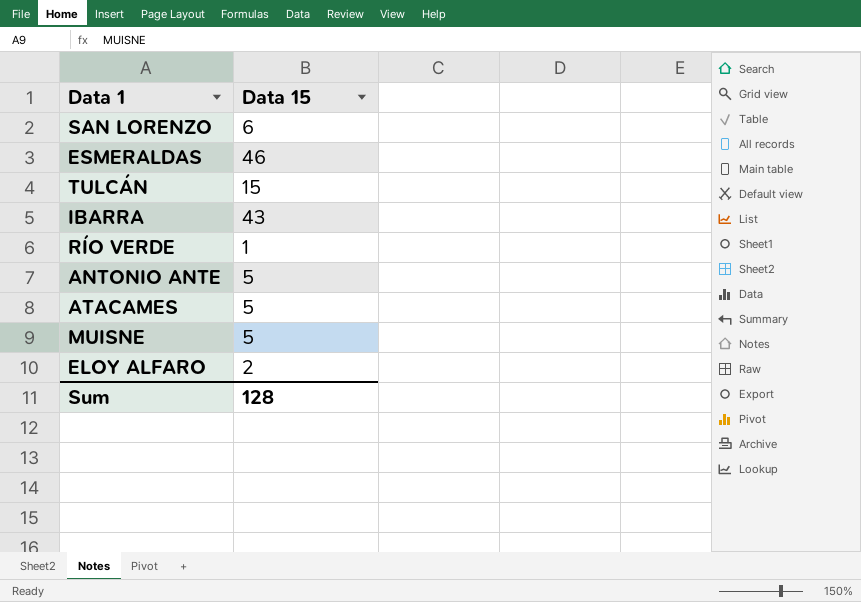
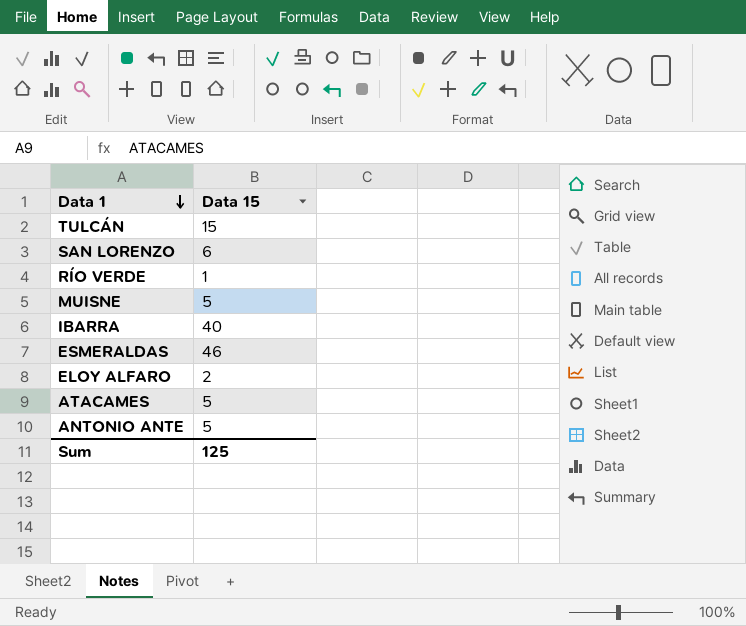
row order: none -> Data 1 descending
IBARRA | Data 15: 43 -> 40
Sum | Data 15: 128 -> 125

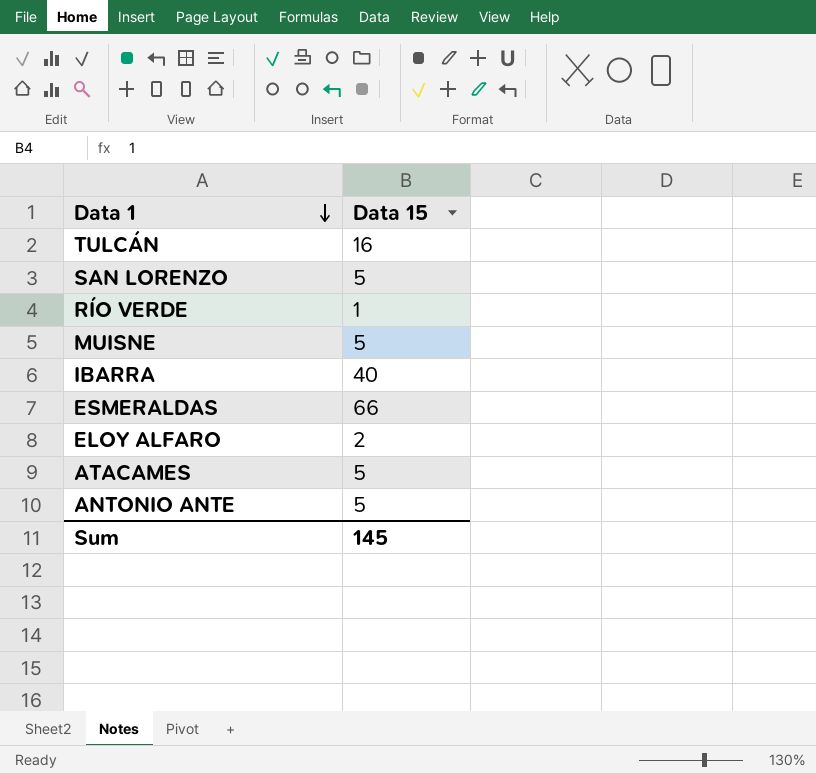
TULCÁN | Data 15: 15 -> 16
SAN LORENZO | Data 15: 6 -> 5
ESMERALDAS | Data 15: 46 -> 66
Sum | Data 15: 125 -> 145

